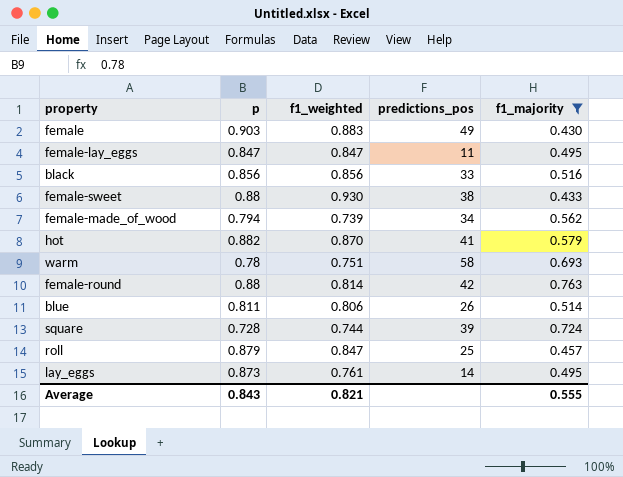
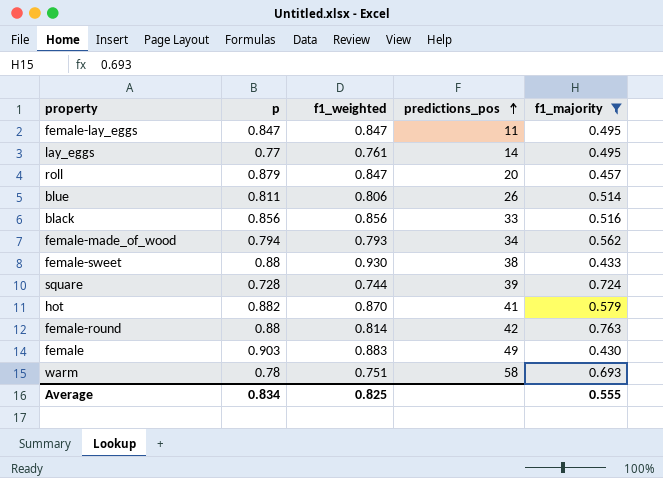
row order: none -> predictions_pos ascending
lay_eggs | p: 0.873 -> 0.77
roll | predictions_pos: 25 -> 20
female-made_of_wood | f1_weighted: 0.739 -> 0.793
Average | p: 0.843 -> 0.834
Average | f1_weighted: 0.821 -> 0.825

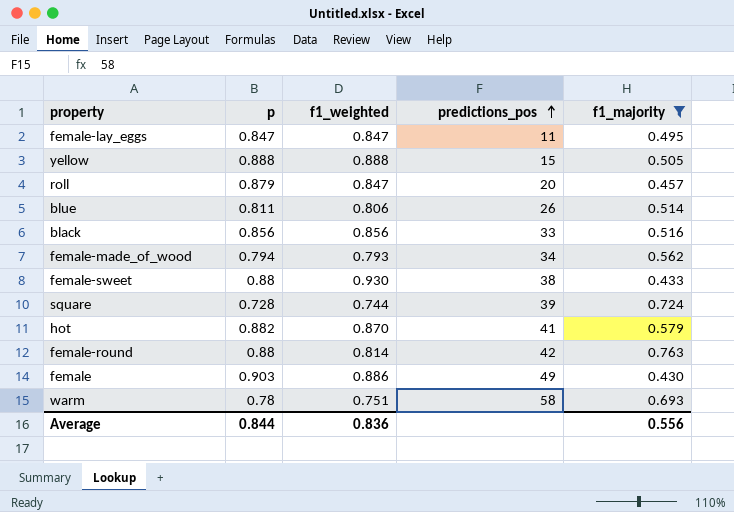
row lay_eggs: 0.77 | 0.761 | 14 | 0.495 -> none
row yellow: none -> 0.888 | 0.888 | 15 | 0.505
female | f1_weighted: 0.883 -> 0.886
Average | p: 0.834 -> 0.844
Average | f1_weighted: 0.825 -> 0.836
Average | f1_majority: 0.555 -> 0.556

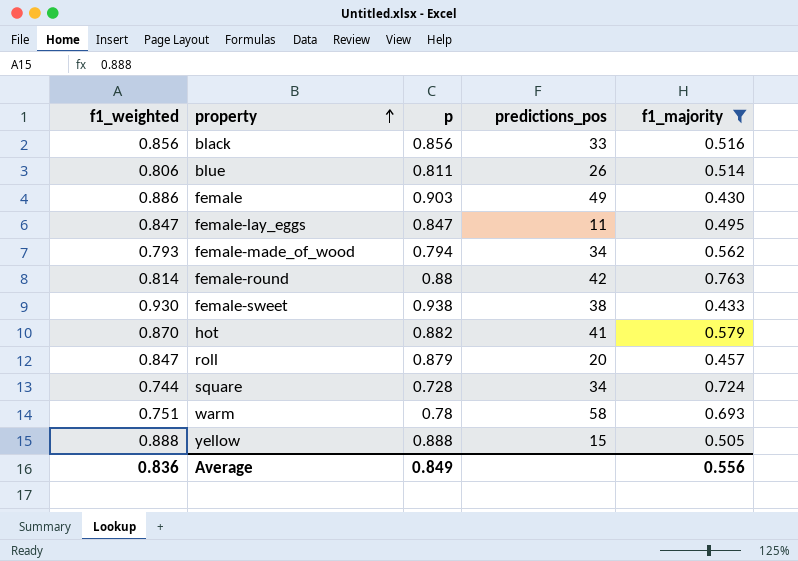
row order: predictions_pos ascending -> property ascending
column f1_weighted | position: 3 -> 1
female-sweet | p: 0.88 -> 0.938
square | predictions_pos: 39 -> 34
Average | p: 0.844 -> 0.849

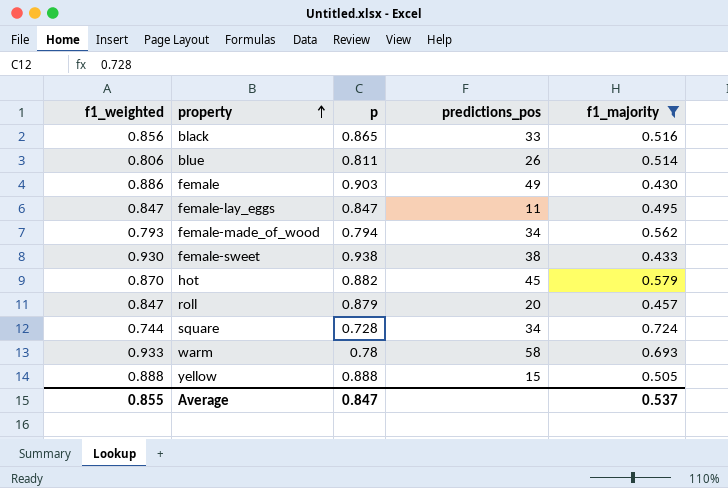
row female-round: 0.814 | 0.88 | 42 | 0.763 -> none
black | p: 0.856 -> 0.865
hot | predictions_pos: 41 -> 45
warm | f1_weighted: 0.751 -> 0.933
Average | f1_weighted: 0.836 -> 0.855
Average | p: 0.849 -> 0.847
Average | f1_majority: 0.556 -> 0.537

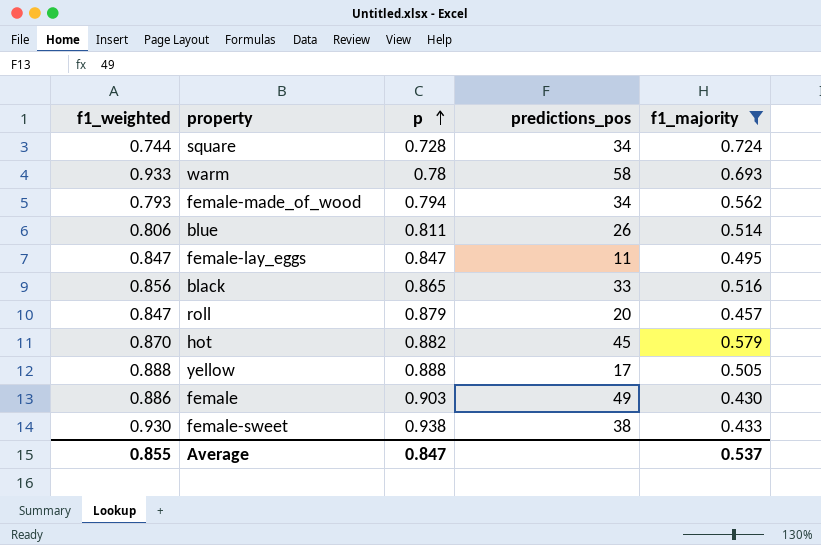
row order: property ascending -> p ascending
yellow | predictions_pos: 15 -> 17

